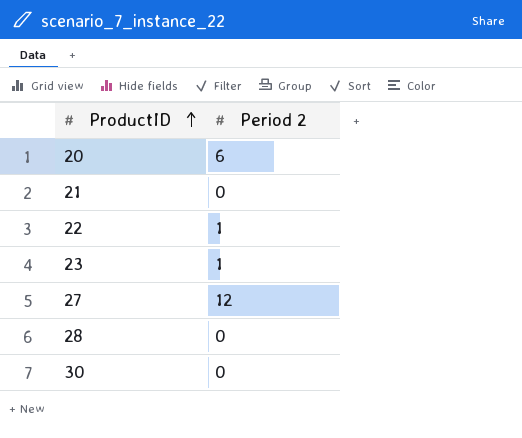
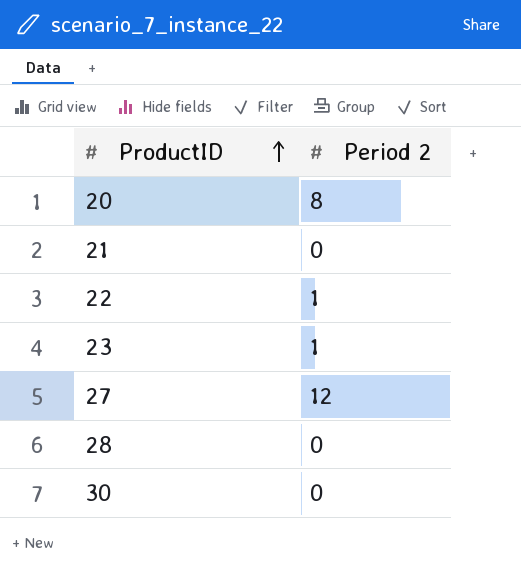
20 | Period 2: 6 -> 8

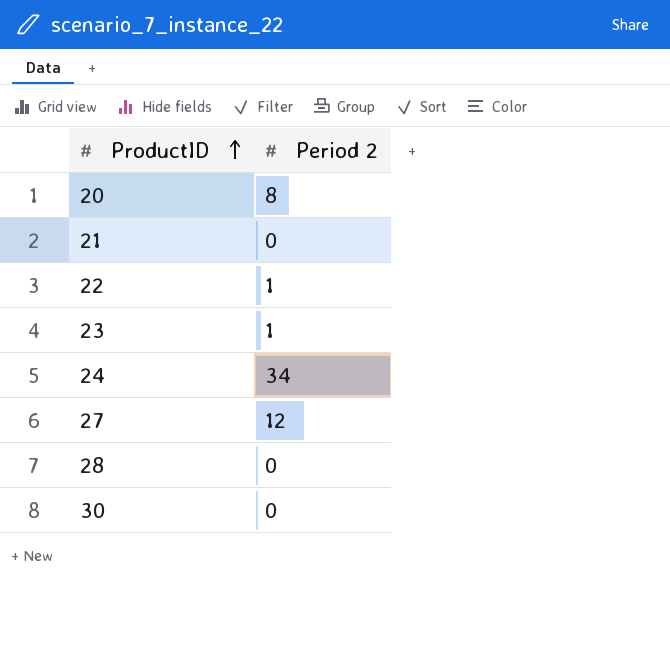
row 24: none -> 34

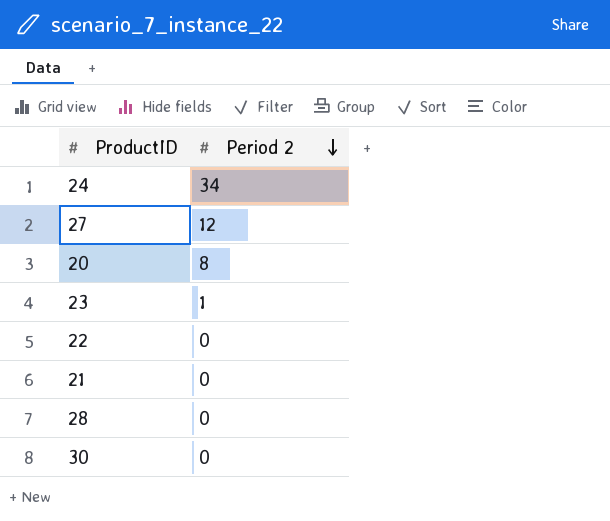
row order: ProductID ascending -> Period 2 descending
22 | Period 2: 1 -> 0

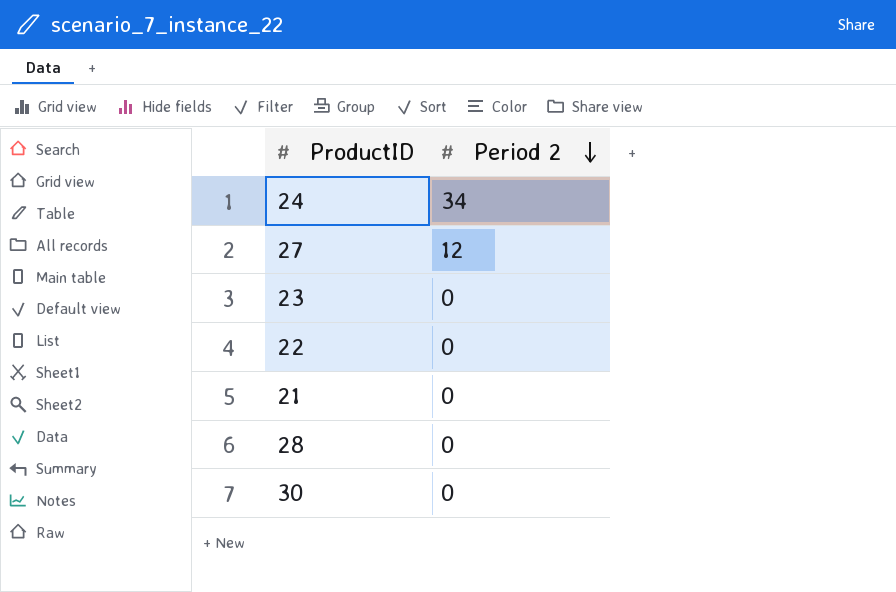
row 20: 8 -> none
23 | Period 2: 1 -> 0

